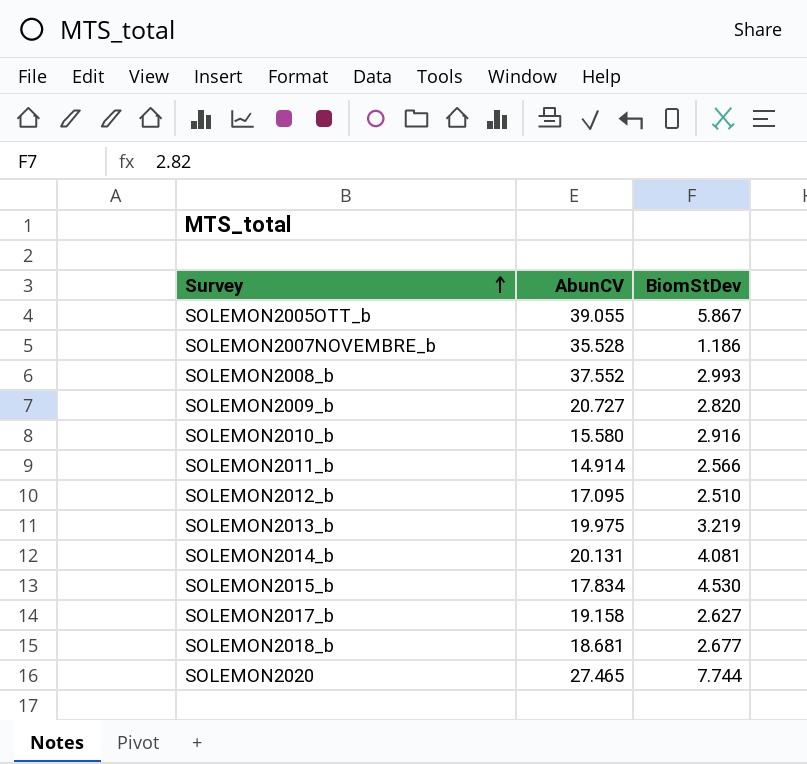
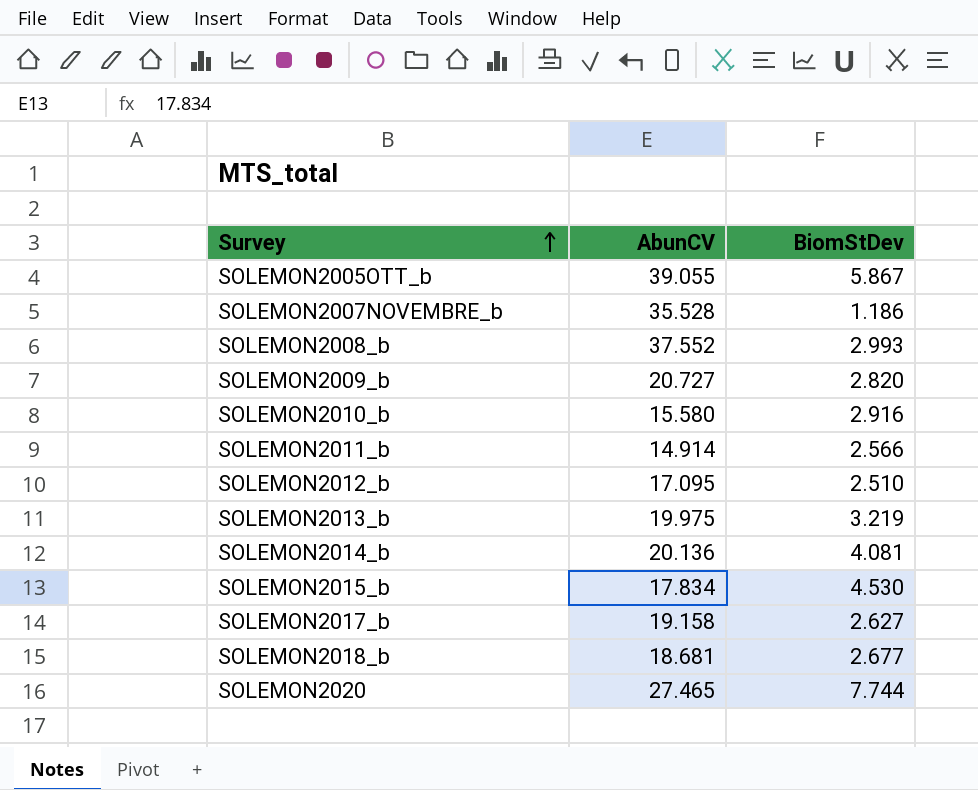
SOLEMON2014_b | AbunCV: 20.131 -> 20.136

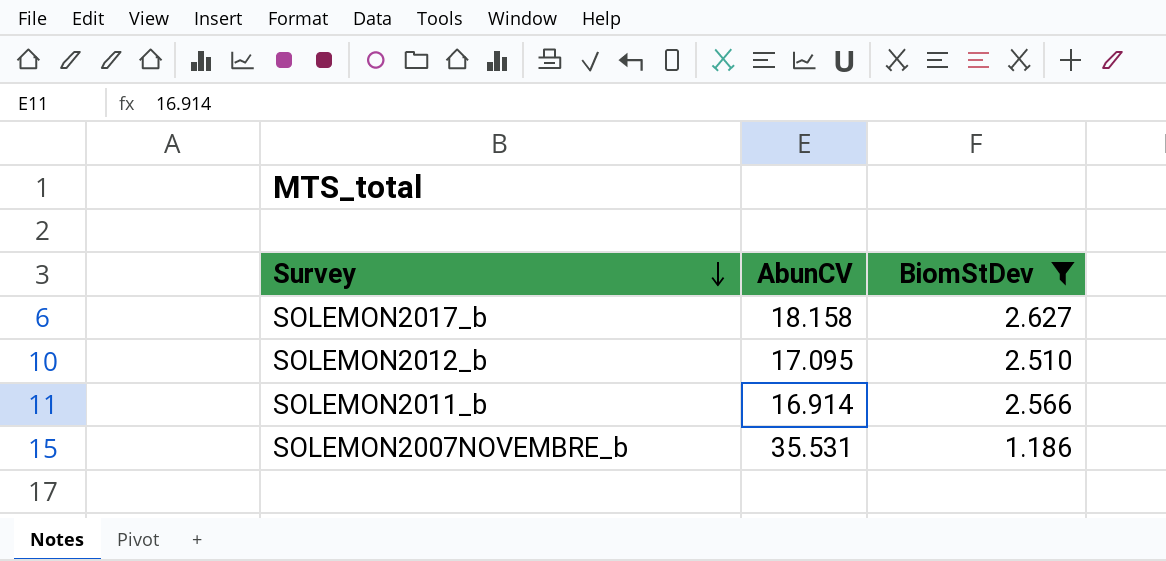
filter: none -> BiomStDev <= 2.627
row order: Survey ascending -> Survey descending
SOLEMON2017_b | AbunCV: 19.158 -> 18.158
SOLEMON2011_b | AbunCV: 14.914 -> 16.914
SOLEMON2007NOVEMBRE_b | AbunCV: 35.528 -> 35.531

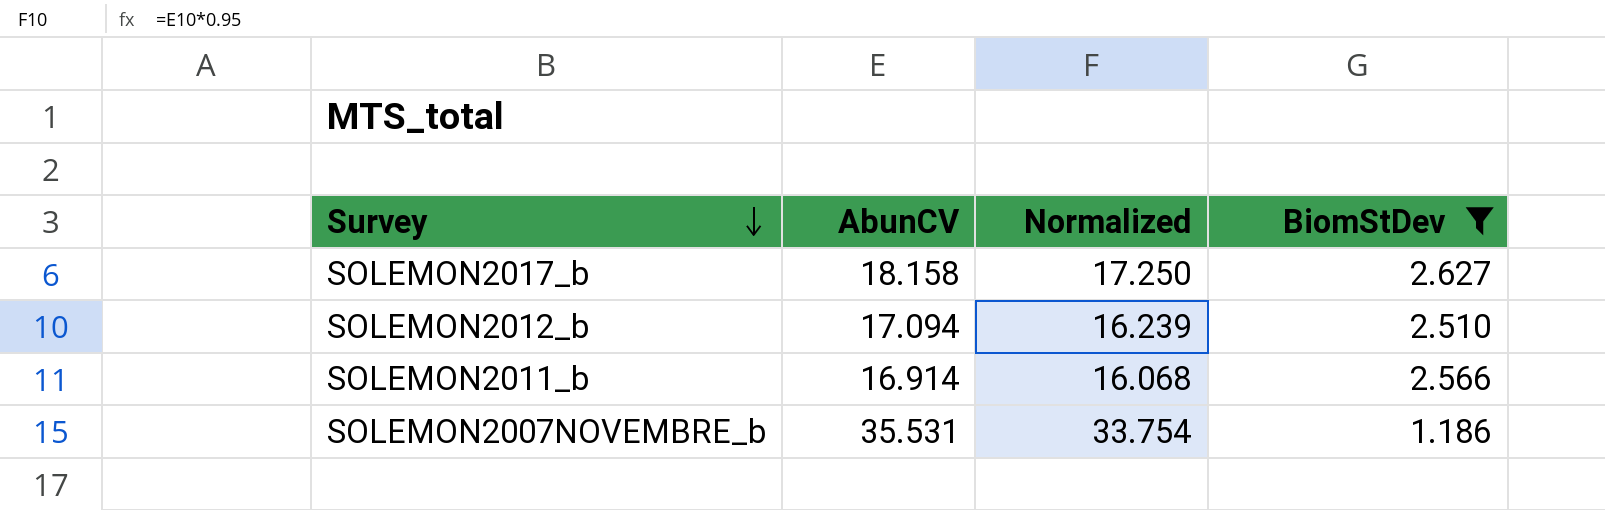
column Normalized | formula: none -> [AbunCV] * 0.95
SOLEMON2012_b | AbunCV: 17.095 -> 17.094

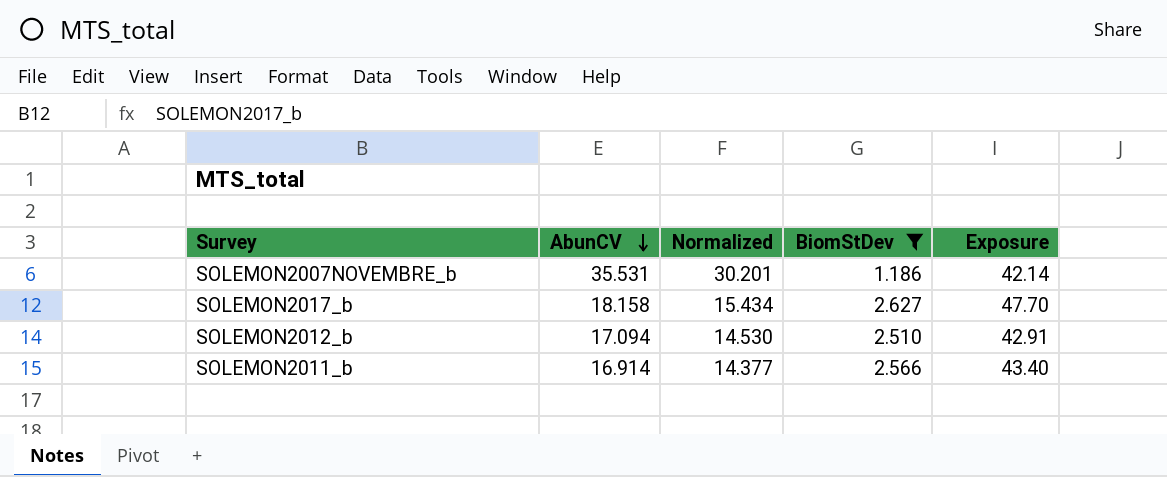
row order: Survey descending -> AbunCV descending
column Normalized | formula: [AbunCV] * 0.95 -> [AbunCV] * 0.85
column Exposure | formula: none -> [AbunCV] * [BiomStDev]

